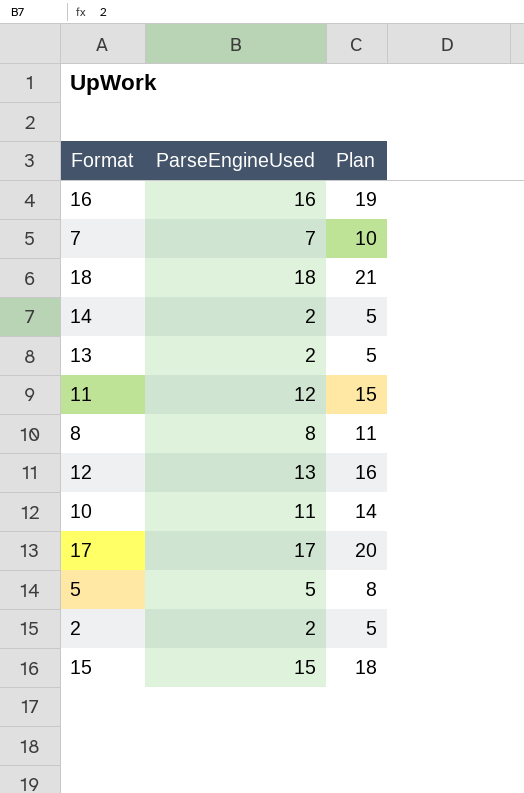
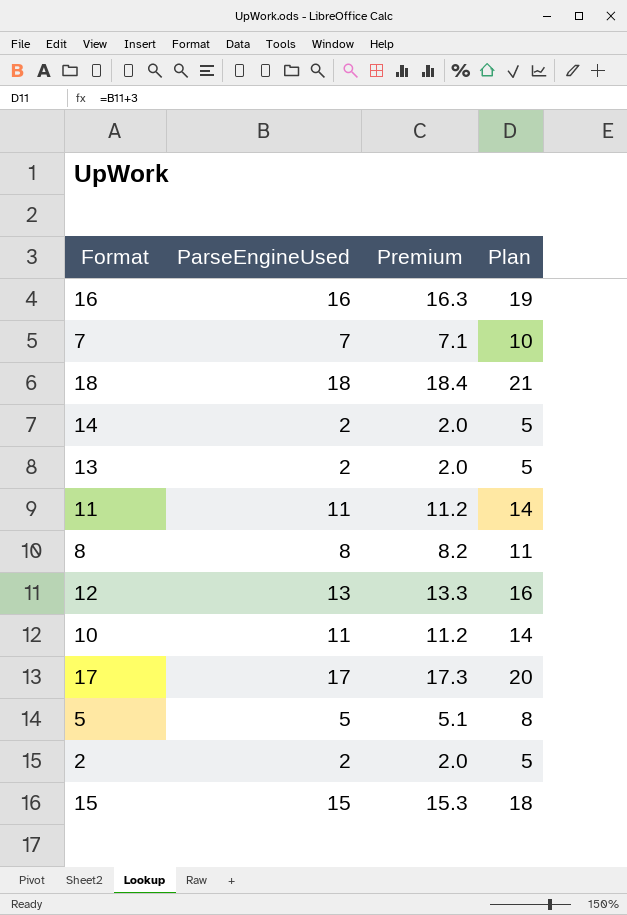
column Premium | formula: none -> [ParseEngineUsed] * 1.02
11 | ParseEngineUsed: 12 -> 11
11 | Plan: 15 -> 14

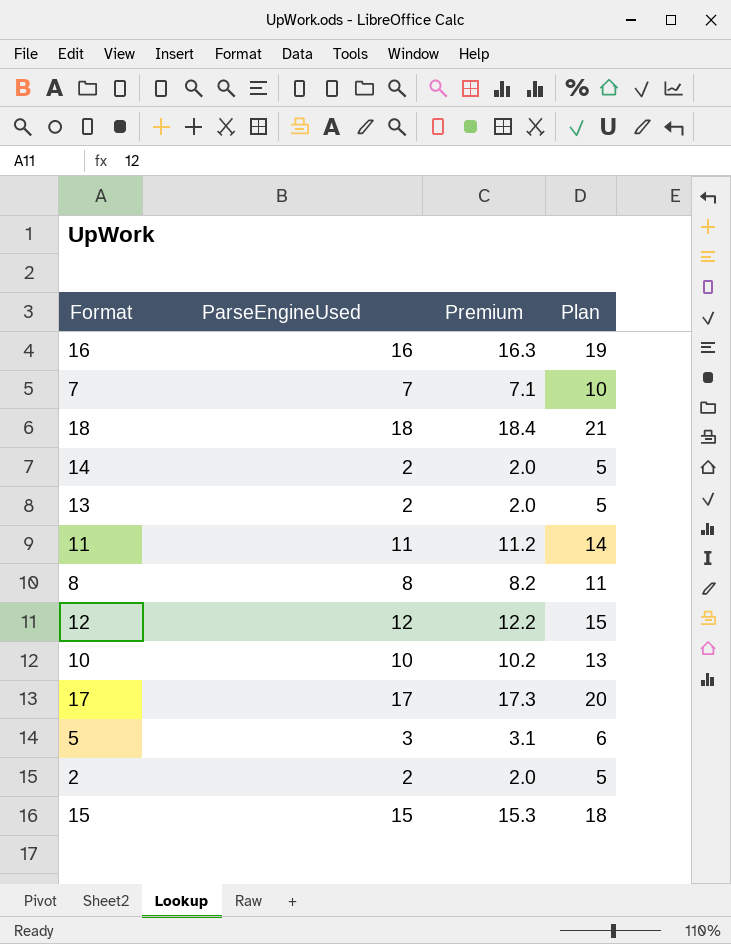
12 | ParseEngineUsed: 13 -> 12
12 | Premium: 13.3 -> 12.2
12 | Plan: 16 -> 15
10 | ParseEngineUsed: 11 -> 10
10 | Premium: 11.2 -> 10.2
10 | Plan: 14 -> 13
5 | ParseEngineUsed: 5 -> 3
5 | Premium: 5.1 -> 3.1
5 | Plan: 8 -> 6

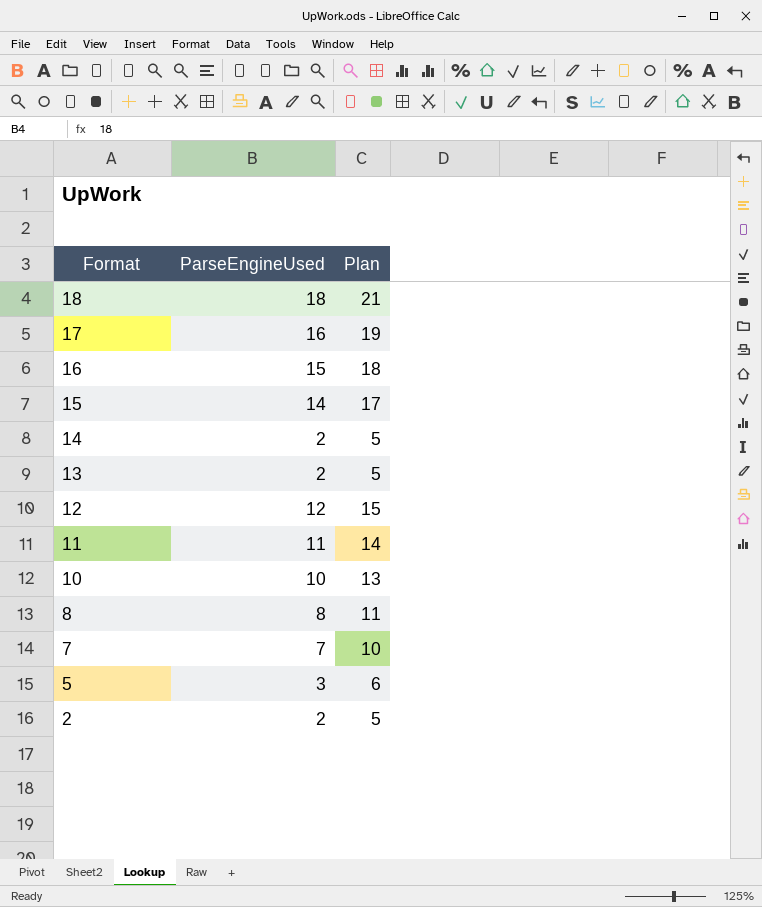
row order: none -> Format descending
column Premium | formula: [ParseEngineUsed] * 1.02 -> none
17 | ParseEngineUsed: 17 -> 16
17 | Plan: 20 -> 19
16 | ParseEngineUsed: 16 -> 15
16 | Plan: 19 -> 18
15 | ParseEngineUsed: 15 -> 14
15 | Plan: 18 -> 17

